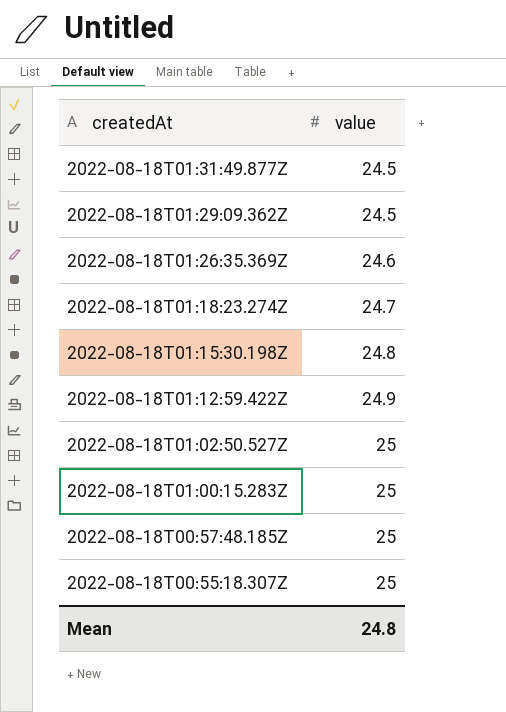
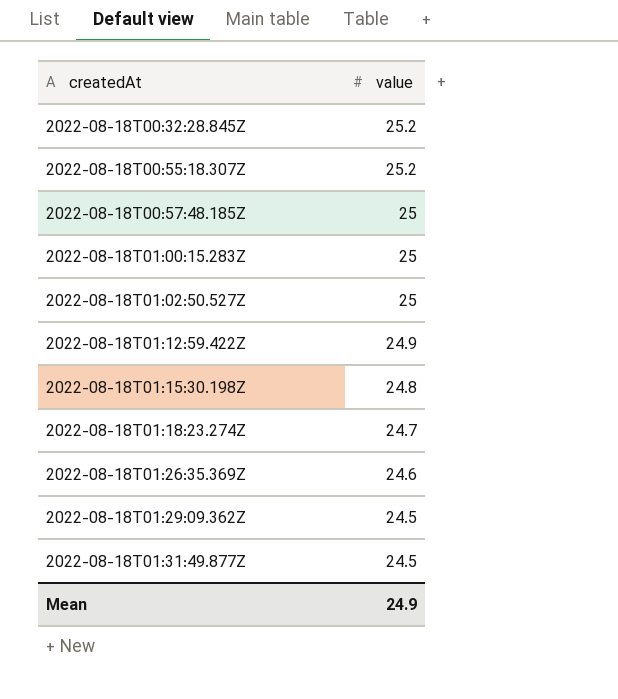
row order: createdAt descending -> createdAt ascending
row 2022-08-18T00:32:28.845Z: none -> 25.2
2022-08-18T00:55:18.307Z | value: 25 -> 25.2
Mean | value: 24.8 -> 24.9

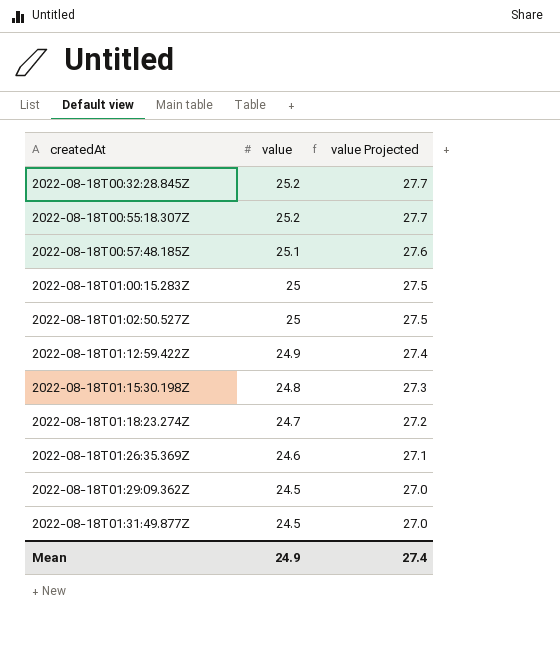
column value Projected | formula: none -> [value] * 1.1
2022-08-18T00:57:48.185Z | value: 25 -> 25.1

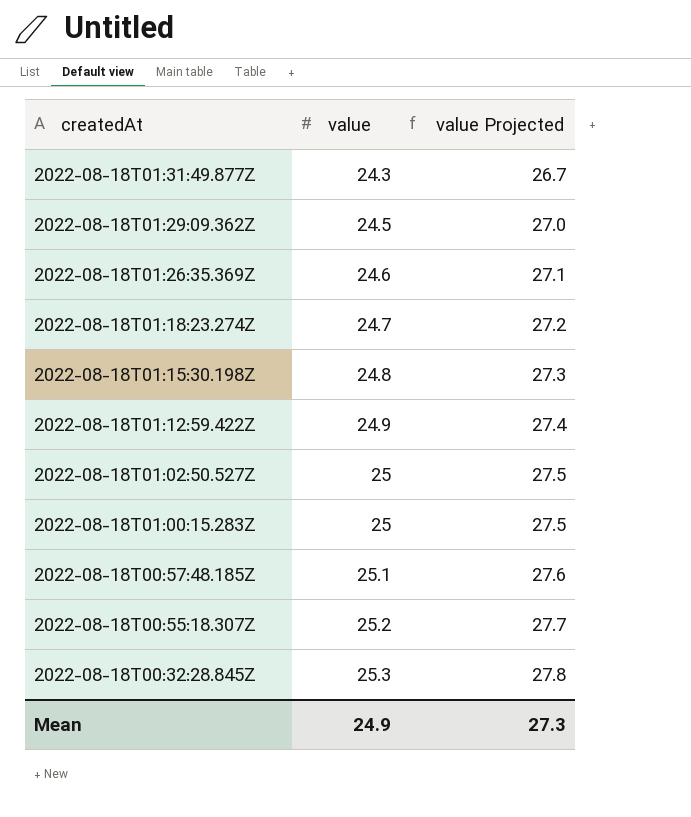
row order: createdAt ascending -> createdAt descending
2022-08-18T01:31:49.877Z | value: 24.5 -> 24.3
2022-08-18T01:31:49.877Z | value Projected: 27.0 -> 26.7
2022-08-18T00:32:28.845Z | value: 25.2 -> 25.3
2022-08-18T00:32:28.845Z | value Projected: 27.7 -> 27.8
Mean | value Projected: 27.4 -> 27.3

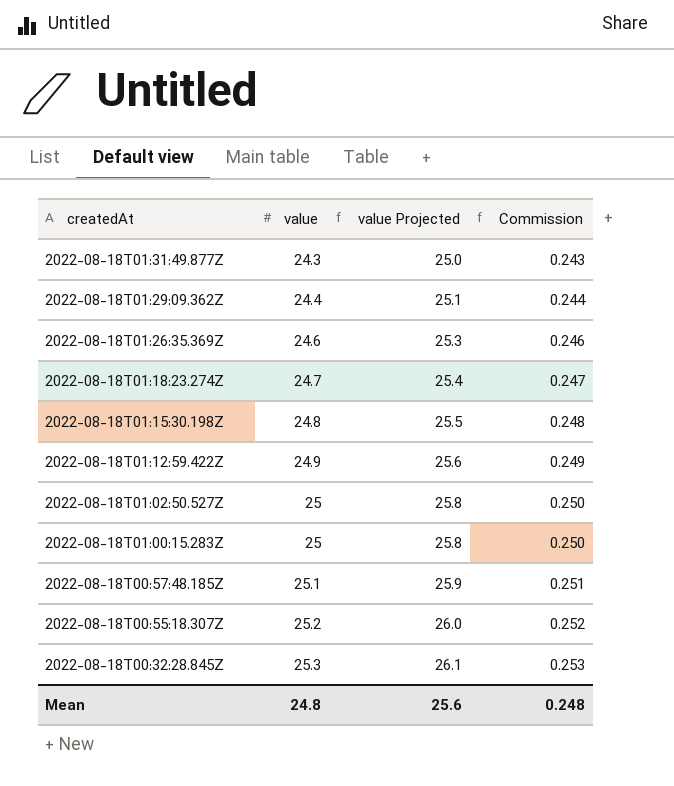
column value Projected | formula: [value] * 1.1 -> [value] * 1.03
column Commission | formula: none -> [value] * 0.01
2022-08-18T01:29:09.362Z | value: 24.5 -> 24.4
Mean | value: 24.9 -> 24.8
Mean | value Projected: 27.3 -> 25.6

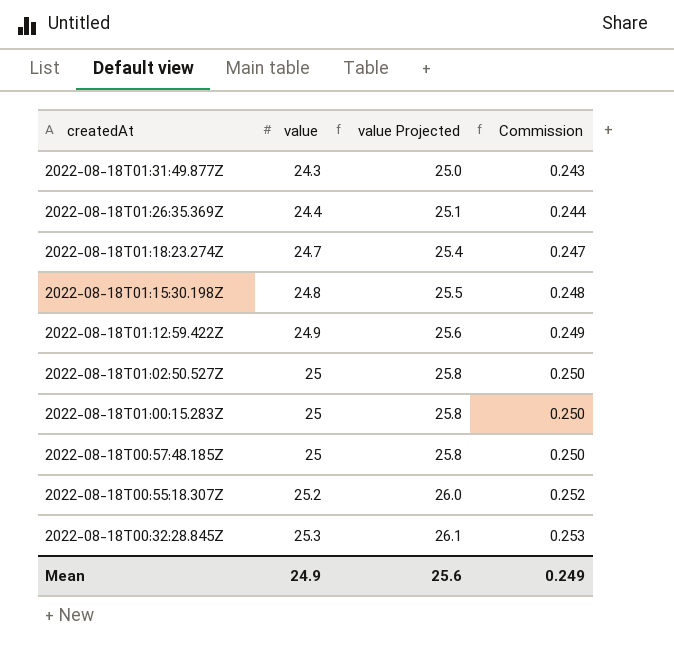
row 2022-08-18T01:29:09.362Z: 24.4 | 25.1 | 0.244 -> none
2022-08-18T01:26:35.369Z | value: 24.6 -> 24.4
2022-08-18T01:26:35.369Z | value Projected: 25.3 -> 25.1
2022-08-18T01:26:35.369Z | Commission: 0.246 -> 0.244
2022-08-18T00:57:48.185Z | value: 25.1 -> 25
2022-08-18T00:57:48.185Z | value Projected: 25.9 -> 25.8
2022-08-18T00:57:48.185Z | Commission: 0.251 -> 0.250
Mean | value: 24.8 -> 24.9
Mean | Commission: 0.248 -> 0.249

